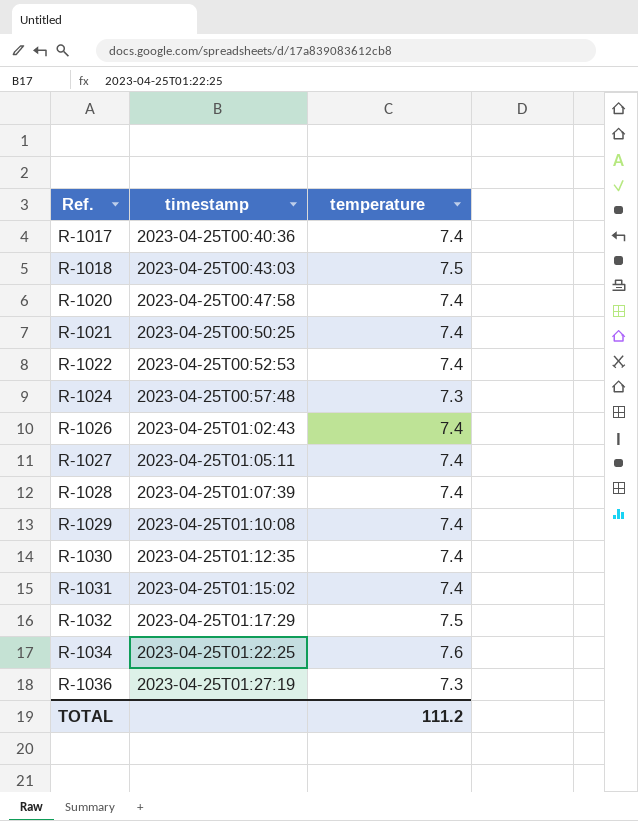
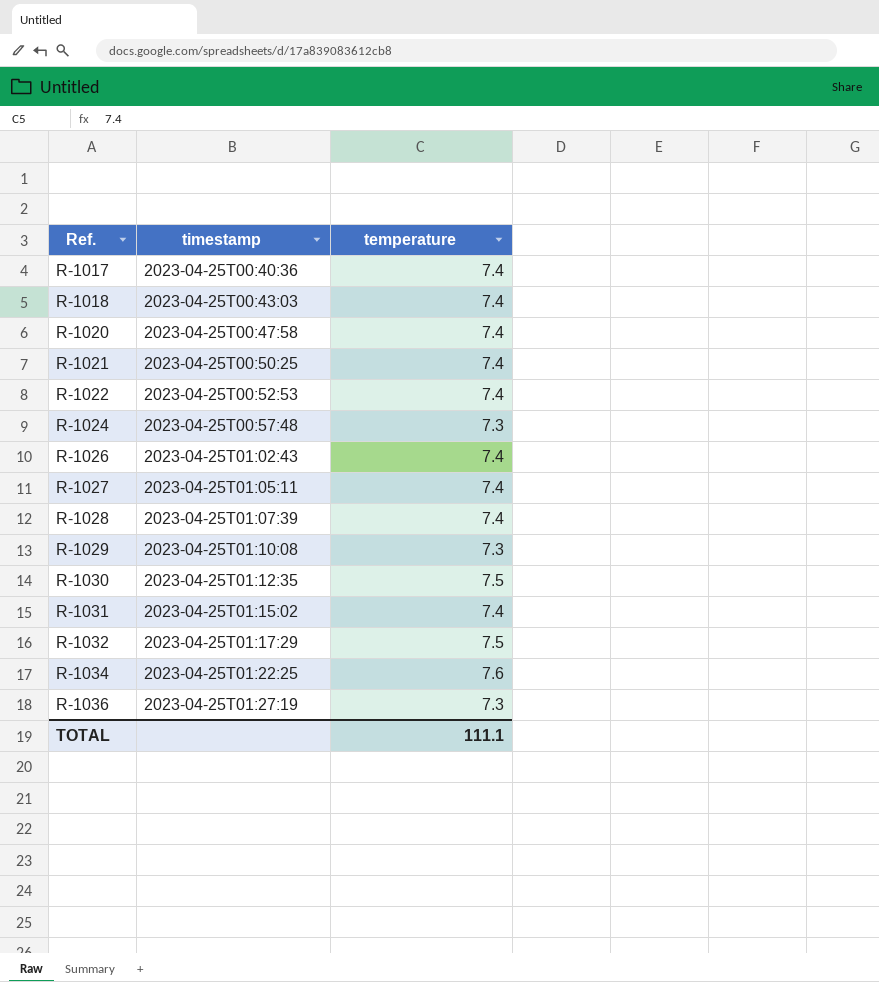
R-1018 | temperature: 7.5 -> 7.4
R-1029 | temperature: 7.4 -> 7.3
R-1030 | temperature: 7.4 -> 7.5
TOTAL | temperature: 111.2 -> 111.1

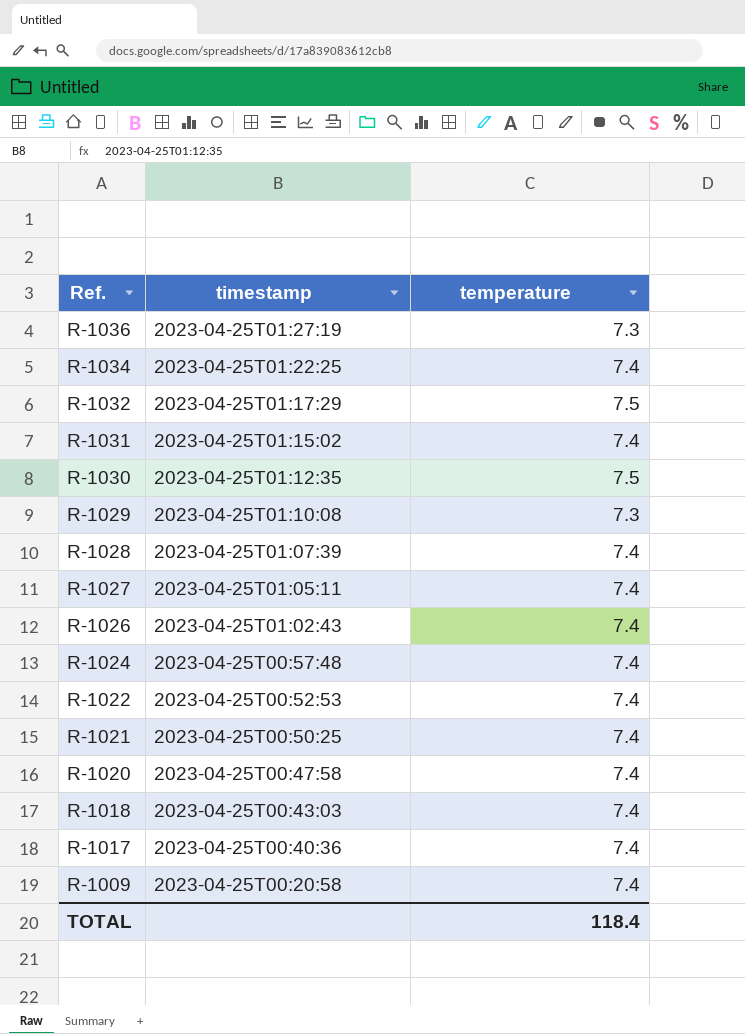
row order: Ref. ascending -> Ref. descending
R-1034 | temperature: 7.6 -> 7.4
R-1024 | temperature: 7.3 -> 7.4
row R-1009: none -> 2023-04-25T00:20:58 | 7.4
TOTAL | temperature: 111.1 -> 118.4

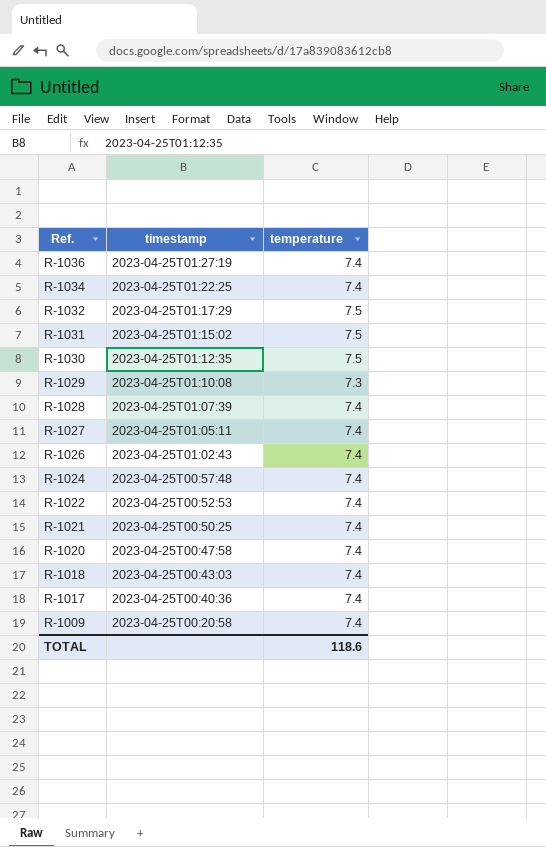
R-1036 | temperature: 7.3 -> 7.4
R-1031 | temperature: 7.4 -> 7.5
TOTAL | temperature: 118.4 -> 118.6

